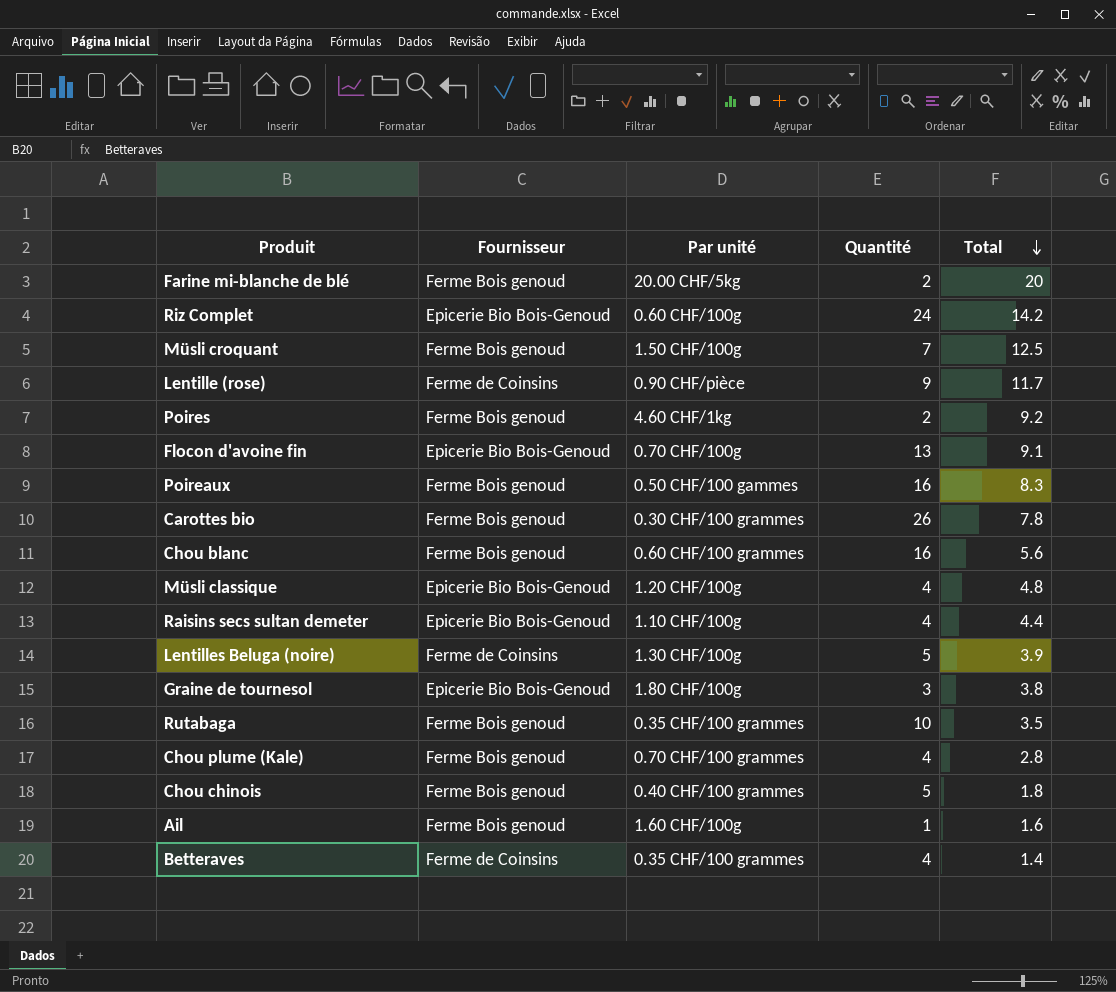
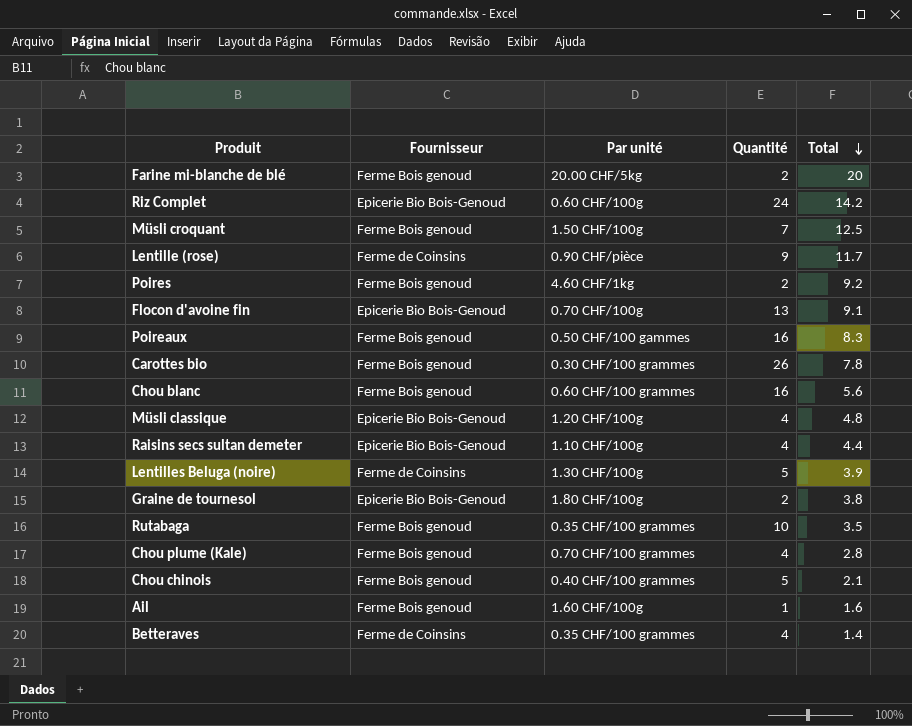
Graine de tournesol | Quantité: 3 -> 2
Chou chinois | Total: 1.8 -> 2.1

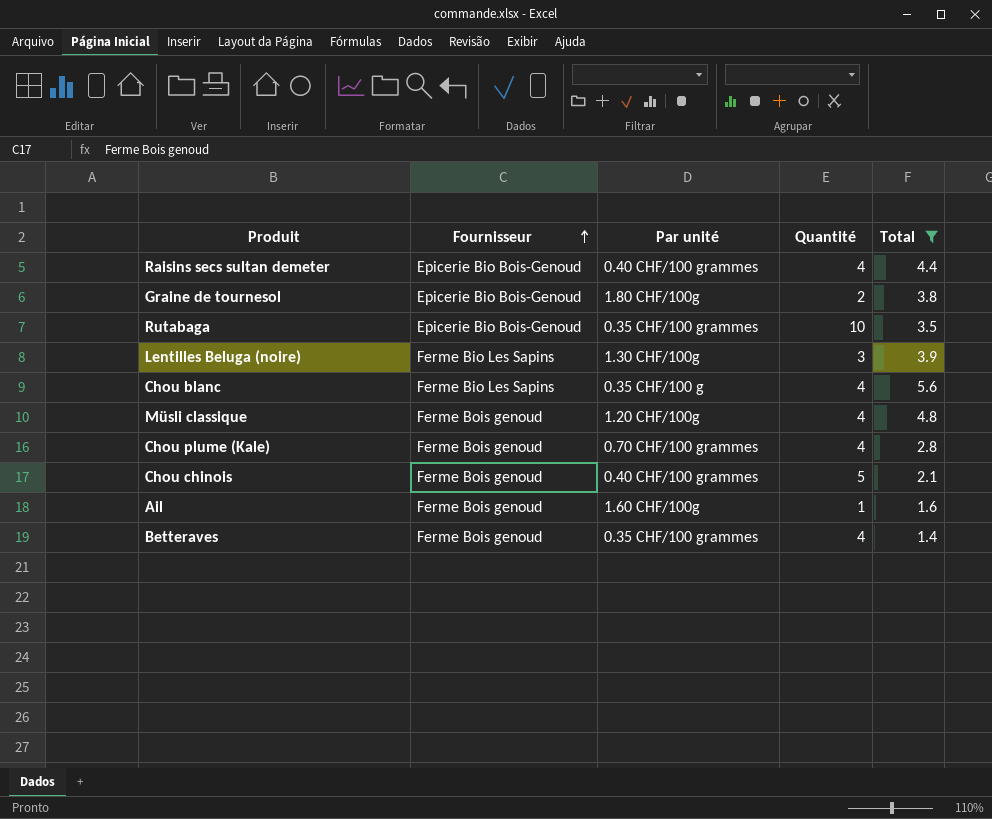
filter: none -> Total <= 5.6
row order: Total descending -> Fournisseur ascending
Raisins secs sultan demeter | Par unité: 1.10 CHF/100g -> 0.40 CHF/100 grammes
Rutabaga | Fournisseur: Ferme Bois genoud -> Epicerie Bio Bois-Genoud
Lentilles Beluga (noire) | Fournisseur: Ferme de Coinsins -> Ferme Bio Les Sapins
Lentilles Beluga (noire) | Quantité: 5 -> 3
Chou blanc | Fournisseur: Ferme Bois genoud -> Ferme Bio Les Sapins
Chou blanc | Par unité: 0.60 CHF/100 grammes -> 0.35 CHF/100 g
Chou blanc | Quantité: 16 -> 4
Müsli classique | Fournisseur: Epicerie Bio Bois-Genoud -> Ferme Bois genoud
Betteraves | Fournisseur: Ferme de Coinsins -> Ferme Bois genoud

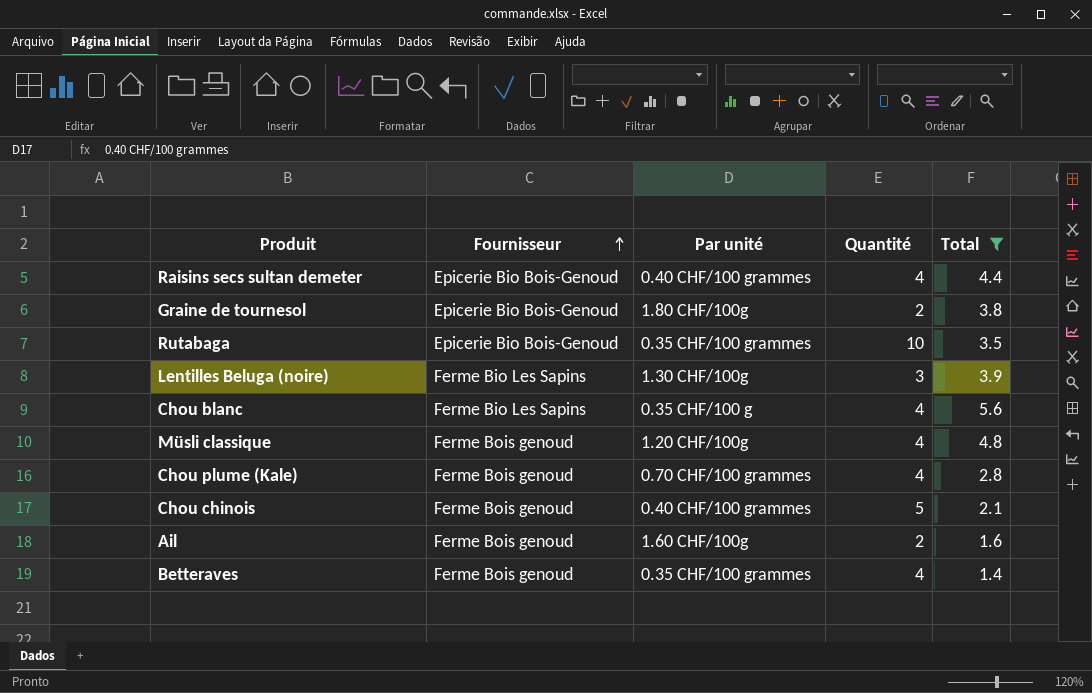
Ail | Quantité: 1 -> 2

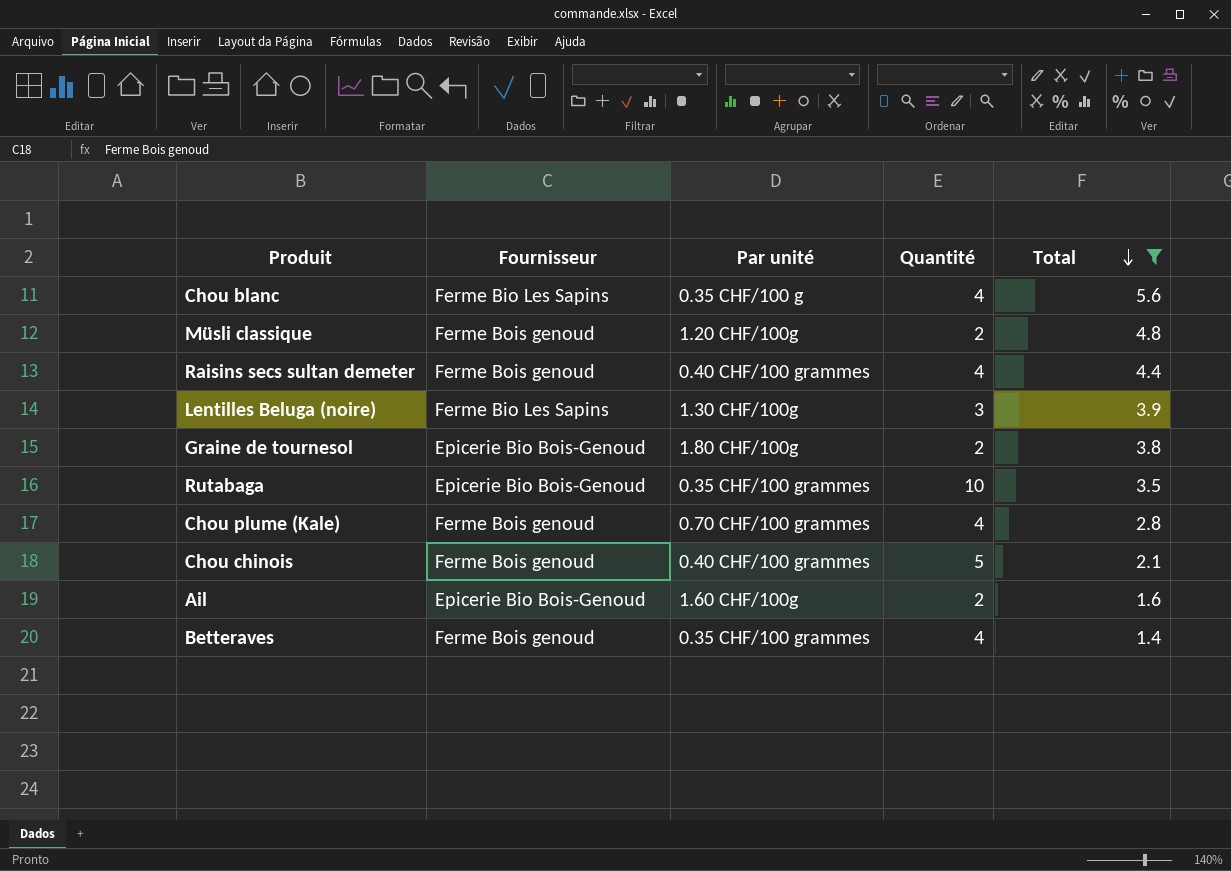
row order: Fournisseur ascending -> Total descending
Müsli classique | Quantité: 4 -> 2
Raisins secs sultan demeter | Fournisseur: Epicerie Bio Bois-Genoud -> Ferme Bois genoud
Ail | Fournisseur: Ferme Bois genoud -> Epicerie Bio Bois-Genoud

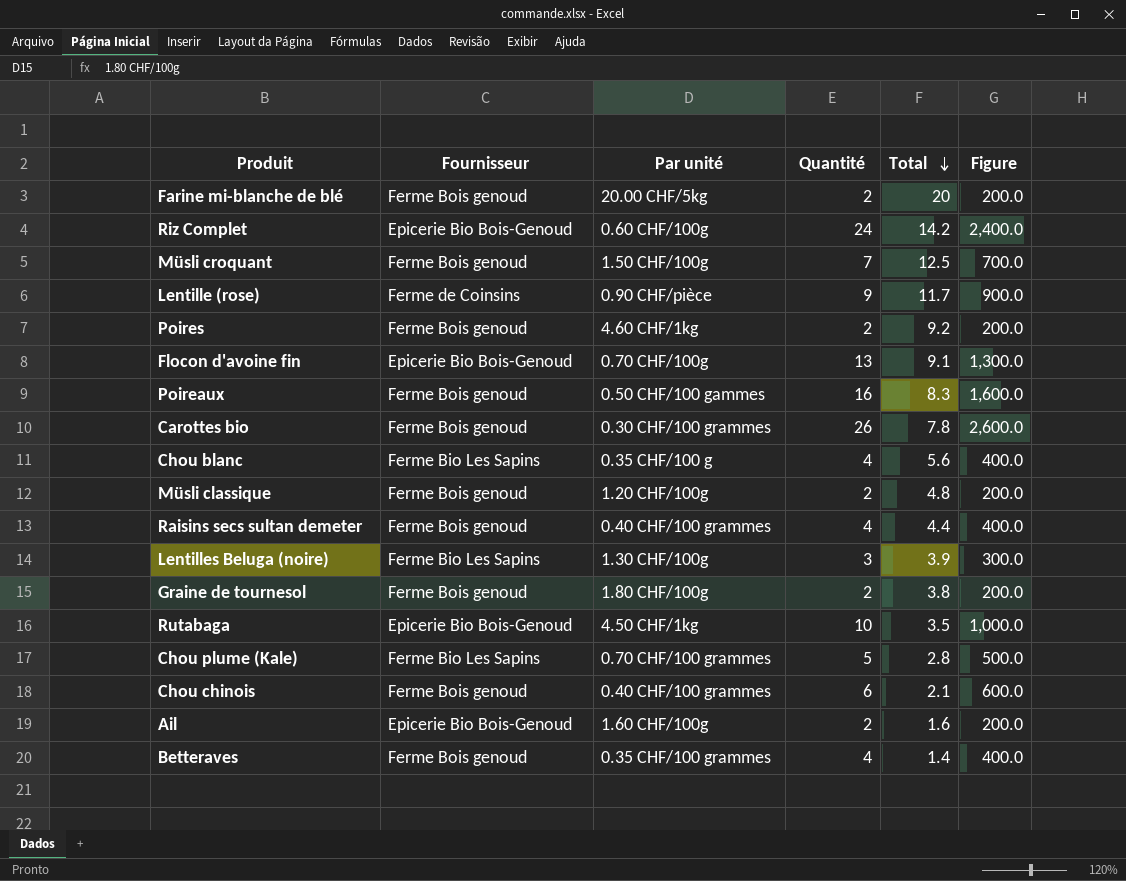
filter: Total <= 5.6 -> none
column Figure | formula: none -> [Quantité] * 100
Graine de tournesol | Fournisseur: Epicerie Bio Bois-Genoud -> Ferme Bois genoud
Rutabaga | Par unité: 0.35 CHF/100 grammes -> 4.50 CHF/1kg
Chou plume (Kale) | Fournisseur: Ferme Bois genoud -> Ferme Bio Les Sapins
Chou plume (Kale) | Quantité: 4 -> 5
Chou chinois | Quantité: 5 -> 6

